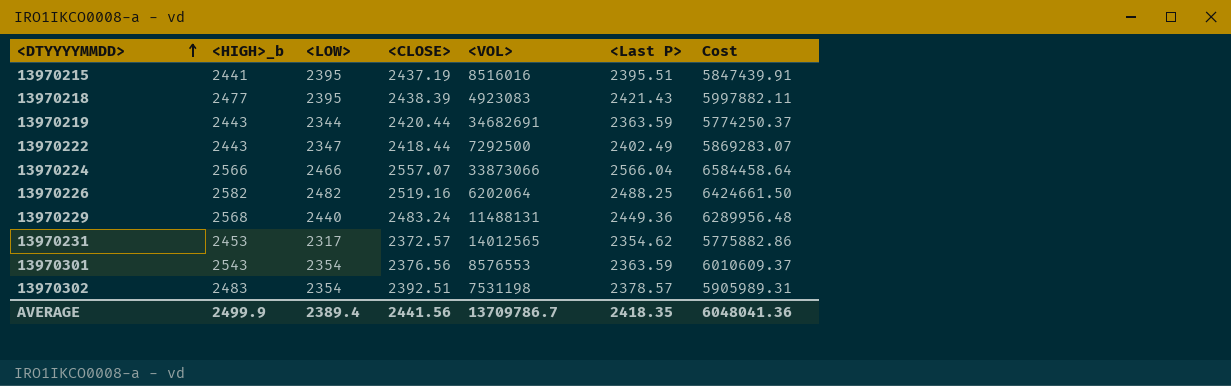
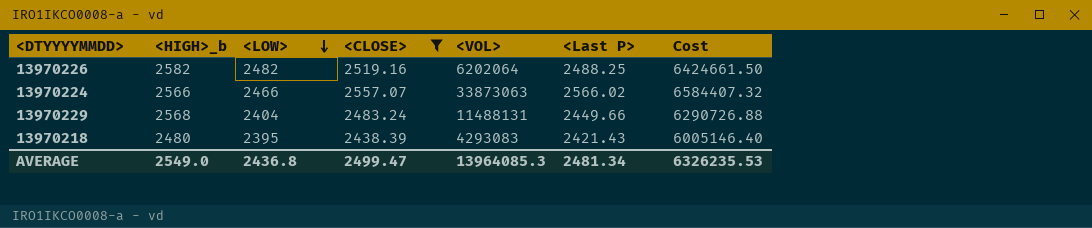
filter: none -> <CLOSE> >= 2438.39
row order: <DTYYYYMMDD> ascending -> <LOW> descending
13970224 | <VOL>: 33873066 -> 33873063
13970224 | <Last P>: 2566.04 -> 2566.02
13970224 | Cost: 6584458.64 -> 6584407.32
13970229 | <LOW>: 2440 -> 2404
13970229 | <Last P>: 2449.36 -> 2449.66
13970229 | Cost: 6289956.48 -> 6290726.88
13970218 | <HIGH>_b: 2477 -> 2480
13970218 | <VOL>: 4923083 -> 4293083
13970218 | Cost: 5997882.11 -> 6005146.40
AVERAGE | <HIGH>_b: 2499.9 -> 2549.0
AVERAGE | <LOW>: 2389.4 -> 2436.8
AVERAGE | <CLOSE>: 2441.56 -> 2499.47
AVERAGE | <VOL>: 13709786.7 -> 13964085.3
AVERAGE | <Last P>: 2418.35 -> 2481.34
AVERAGE | Cost: 6048041.36 -> 6326235.53

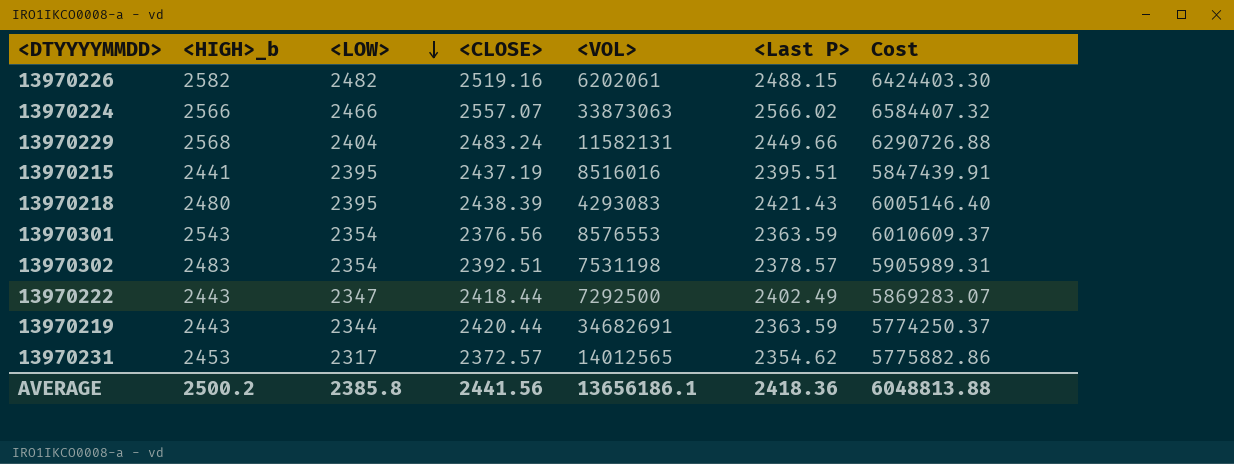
filter: <CLOSE> >= 2438.39 -> none
13970226 | <VOL>: 6202064 -> 6202061
13970226 | <Last P>: 2488.25 -> 2488.15
13970226 | Cost: 6424661.50 -> 6424403.30
13970229 | <VOL>: 11488131 -> 11582131
AVERAGE | <HIGH>_b: 2549.0 -> 2500.2
AVERAGE | <LOW>: 2436.8 -> 2385.8
AVERAGE | <CLOSE>: 2499.47 -> 2441.56
AVERAGE | <VOL>: 13964085.3 -> 13656186.1
AVERAGE | <Last P>: 2481.34 -> 2418.36
AVERAGE | Cost: 6326235.53 -> 6048813.88

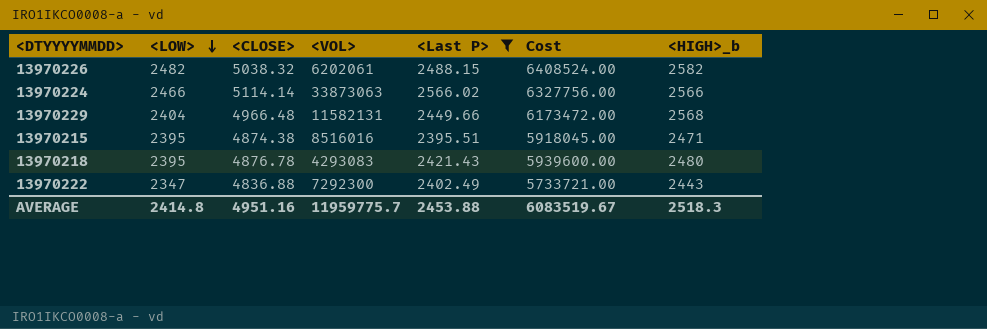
filter: none -> <Last P> >= 2395.51
column Cost | formula: [<HIGH>_b] * [<Last P>] -> [<LOW>] * [<HIGH>_b]
column <HIGH>_b | position: 2 -> 7
13970226 | <CLOSE>: 2519.16 -> 5038.32
13970224 | <CLOSE>: 2557.07 -> 5114.14
13970229 | <CLOSE>: 2483.24 -> 4966.48
13970215 | <CLOSE>: 2437.19 -> 4874.38
13970215 | <HIGH>_b: 2441 -> 2471
13970218 | <CLOSE>: 2438.39 -> 4876.78
13970222 | <CLOSE>: 2418.44 -> 4836.88
13970222 | <VOL>: 7292500 -> 7292300
AVERAGE | <LOW>: 2385.8 -> 2414.8
AVERAGE | <CLOSE>: 2441.56 -> 4951.16
AVERAGE | <VOL>: 13656186.1 -> 11959775.7
AVERAGE | <Last P>: 2418.36 -> 2453.88
AVERAGE | Cost: 6048813.88 -> 6083519.67
AVERAGE | <HIGH>_b: 2500.2 -> 2518.3

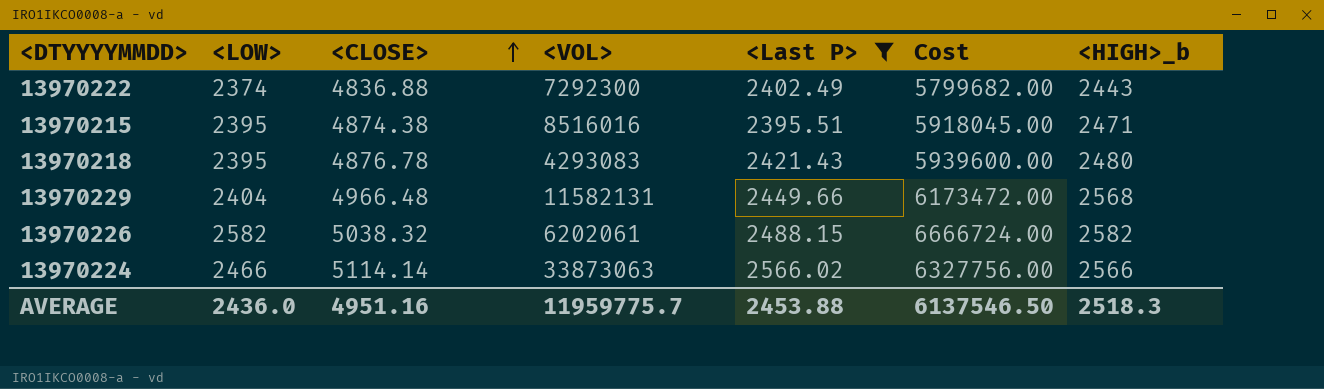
row order: <LOW> descending -> <CLOSE> ascending
13970222 | <LOW>: 2347 -> 2374
13970222 | Cost: 5733721.00 -> 5799682.00
13970226 | <LOW>: 2482 -> 2582
13970226 | Cost: 6408524.00 -> 6666724.00
AVERAGE | <LOW>: 2414.8 -> 2436.0
AVERAGE | Cost: 6083519.67 -> 6137546.50

